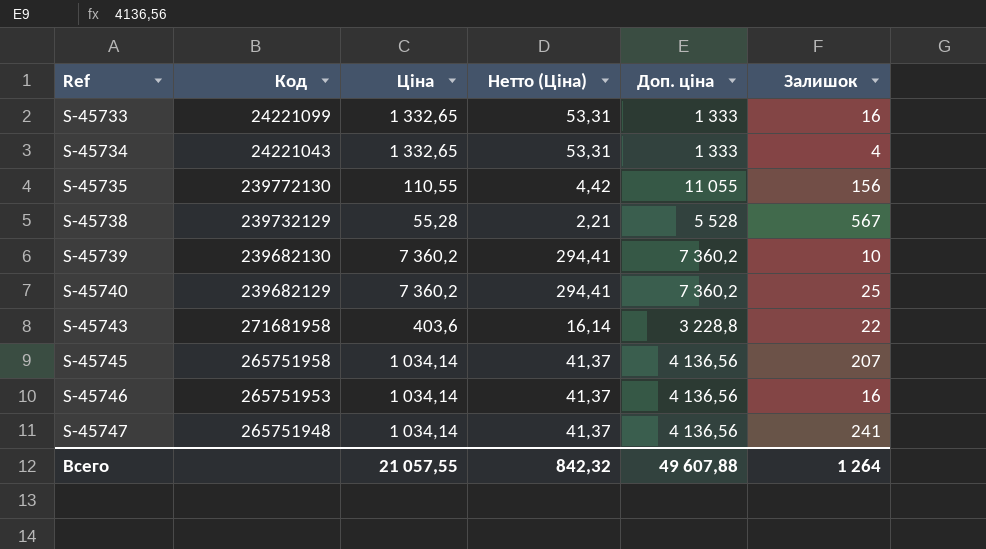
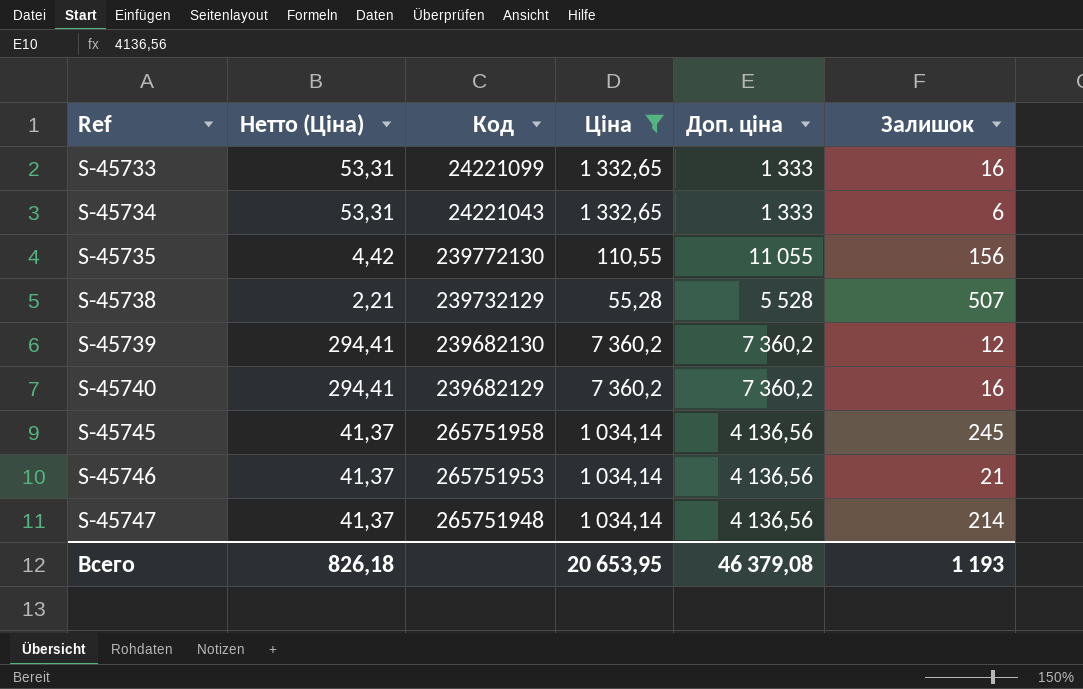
filter: none -> Ціна != 403,6
column Нетто (Ціна) | position: 4 -> 2
S-45734 | Залишок: 4 -> 6
S-45738 | Залишок: 567 -> 507
S-45739 | Залишок: 10 -> 12
S-45740 | Залишок: 25 -> 16
S-45745 | Залишок: 207 -> 245
S-45746 | Залишок: 16 -> 21
S-45747 | Залишок: 241 -> 214
Всего | Нетто (Ціна): 842,32 -> 826,18
Всего | Ціна: 21 057,55 -> 20 653,95
Всего | Доп. ціна: 49 607,88 -> 46 379,08
Всего | Залишок: 1 264 -> 1 193

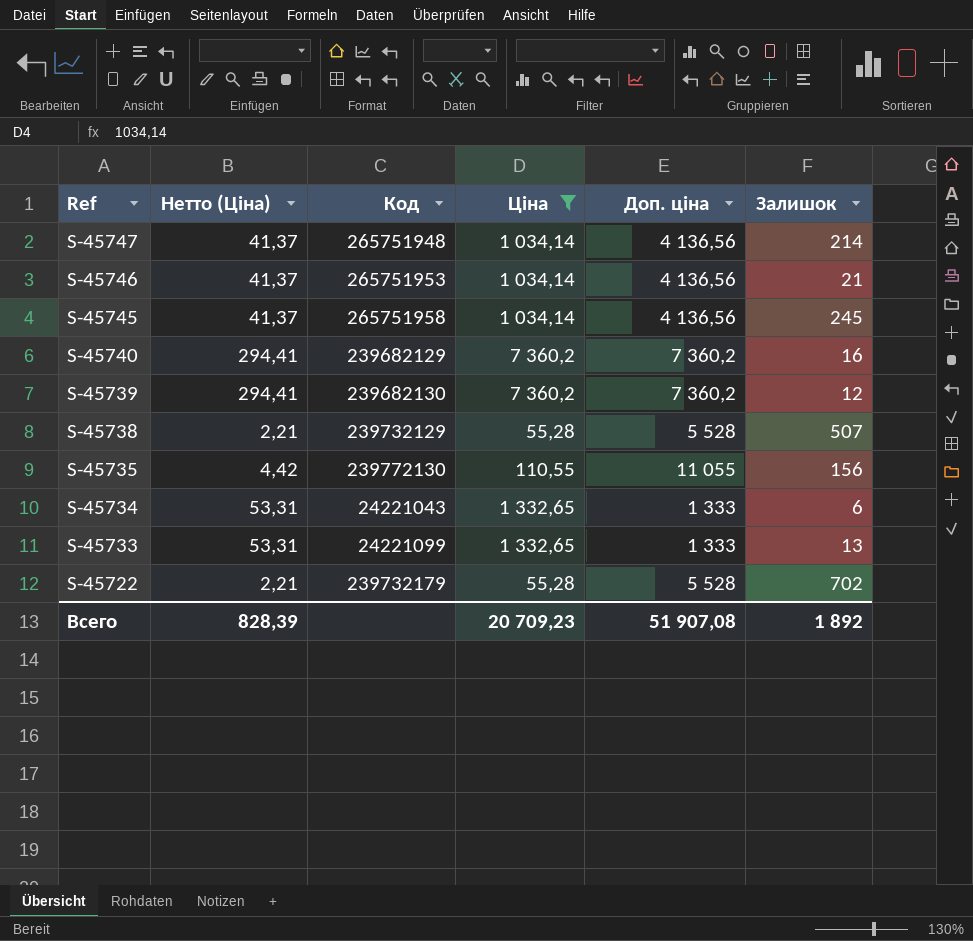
row order: Ref ascending -> Ref descending
S-45733 | Залишок: 16 -> 13
row S-45722: none -> 2,21 | 239732179 | 55,28 | 5 528 | 702
Всего | Нетто (Ціна): 826,18 -> 828,39
Всего | Ціна: 20 653,95 -> 20 709,23
Всего | Доп. ціна: 46 379,08 -> 51 907,08
Всего | Залишок: 1 193 -> 1 892

